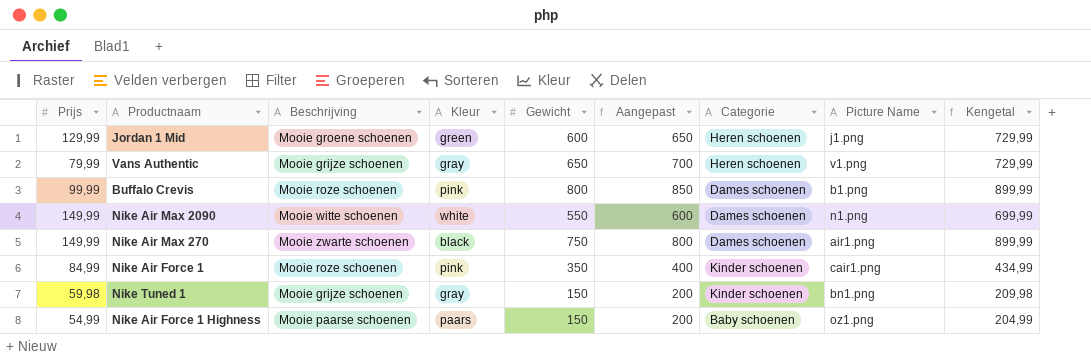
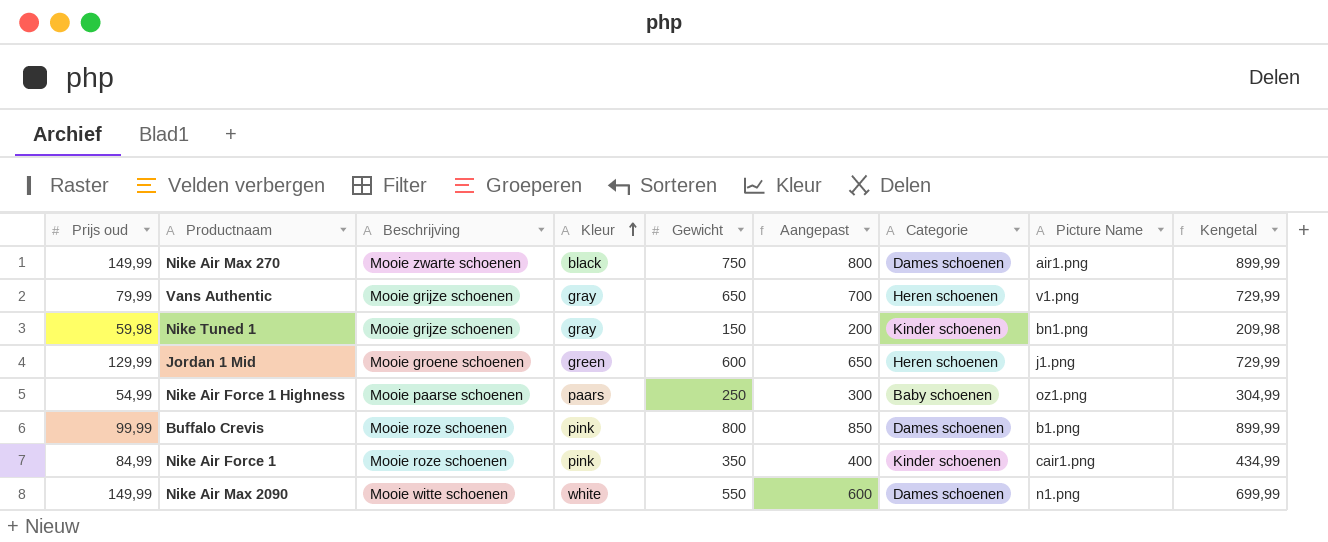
row order: none -> Kleur ascending
column name: Prijs -> Prijs oud
Nike Air Force 1 Highness | Gewicht: 150 -> 250
Nike Air Force 1 Highness | Aangepast: 200 -> 300
Nike Air Force 1 Highness | Kengetal: 204,99 -> 304,99

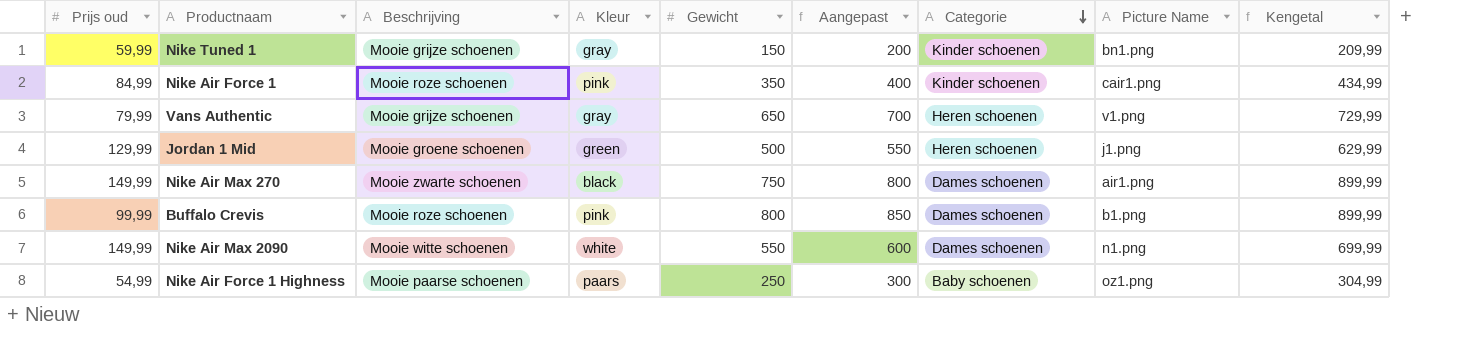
row order: Kleur ascending -> Categorie descending
Nike Tuned 1 | Prijs oud: 59,98 -> 59,99
Nike Tuned 1 | Kengetal: 209,98 -> 209,99
Jordan 1 Mid | Gewicht: 600 -> 500
Jordan 1 Mid | Aangepast: 650 -> 550
Jordan 1 Mid | Kengetal: 729,99 -> 629,99

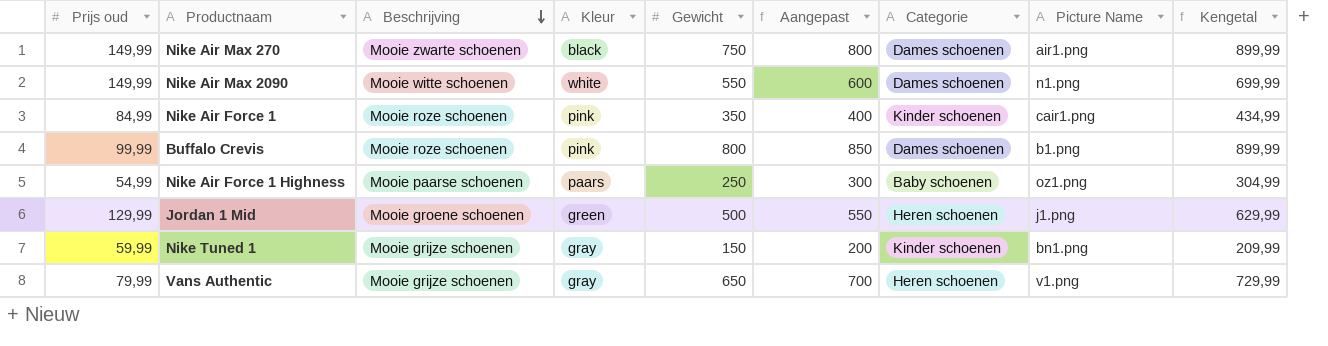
row order: Categorie descending -> Beschrijving descending

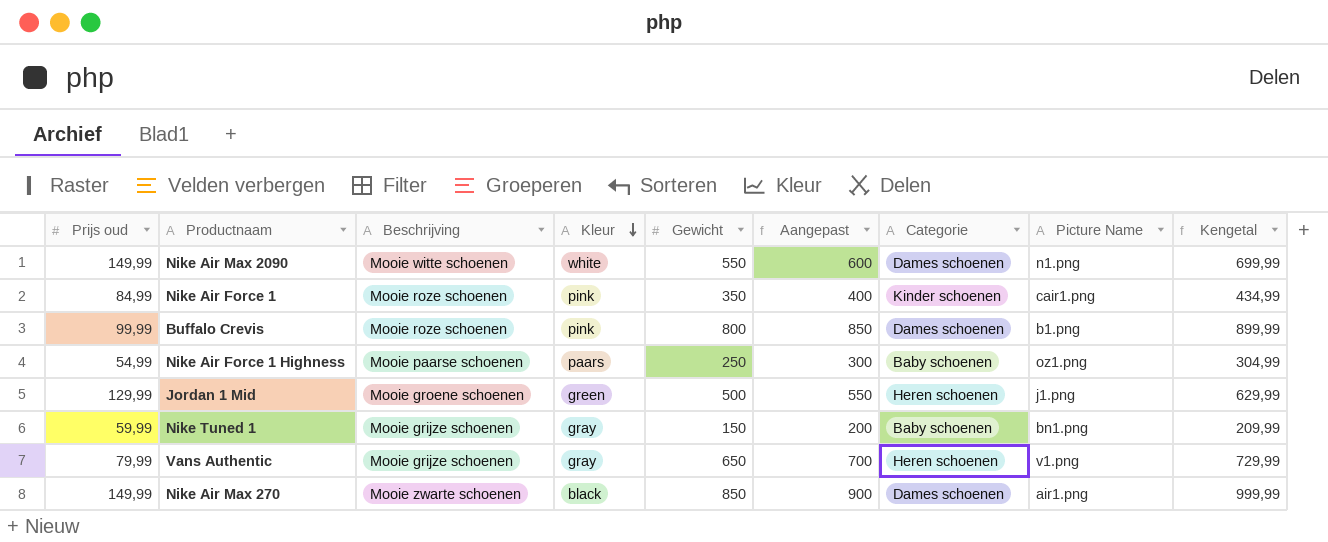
row order: Beschrijving descending -> Kleur descending
Nike Tuned 1 | Categorie: Kinder schoenen -> Baby schoenen
Nike Air Max 270 | Gewicht: 750 -> 850
Nike Air Max 270 | Aangepast: 800 -> 900
Nike Air Max 270 | Kengetal: 899,99 -> 999,99

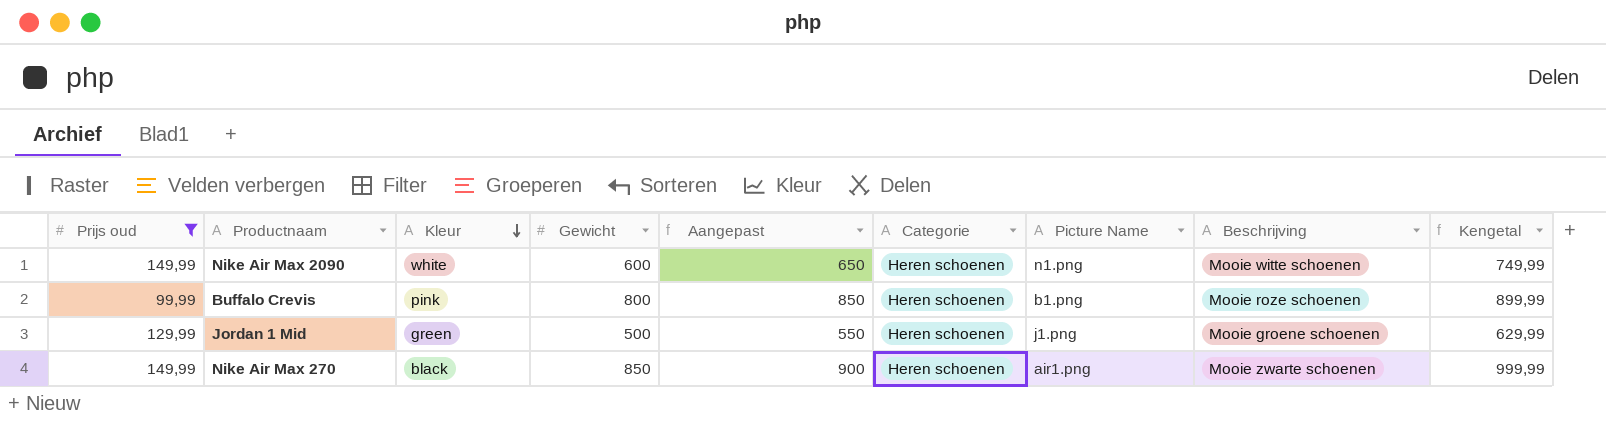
filter: none -> Prijs oud >= 99,99
column Beschrijving | position: 3 -> 8
Nike Air Max 2090 | Gewicht: 550 -> 600
Nike Air Max 2090 | Aangepast: 600 -> 650
Nike Air Max 2090 | Categorie: Dames schoenen -> Heren schoenen
Nike Air Max 2090 | Kengetal: 699,99 -> 749,99
Buffalo Crevis | Categorie: Dames schoenen -> Heren schoenen
Nike Air Max 270 | Categorie: Dames schoenen -> Heren schoenen

